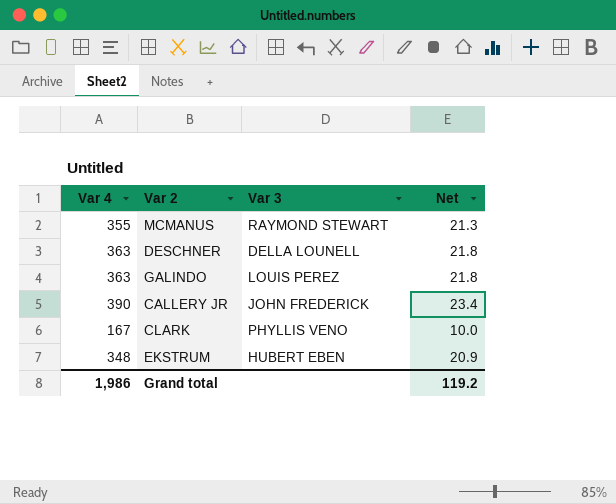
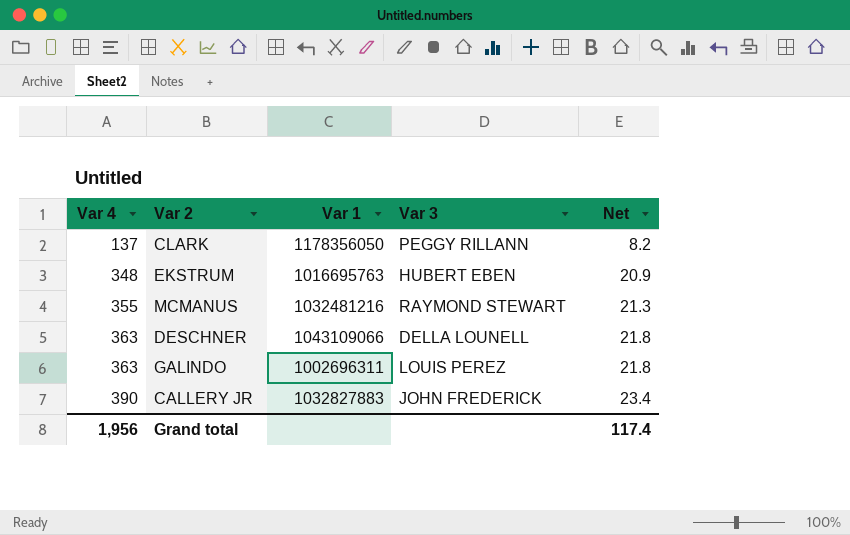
row order: none -> Var 4 ascending
column Var 1 | position: none -> 3
CLARK | Var 4: 167 -> 137
CLARK | Var 3: PHYLLIS VENO -> PEGGY RILLANN
CLARK | Net: 10.0 -> 8.2
Grand total | Var 4: 1,986 -> 1,956
Grand total | Net: 119.2 -> 117.4

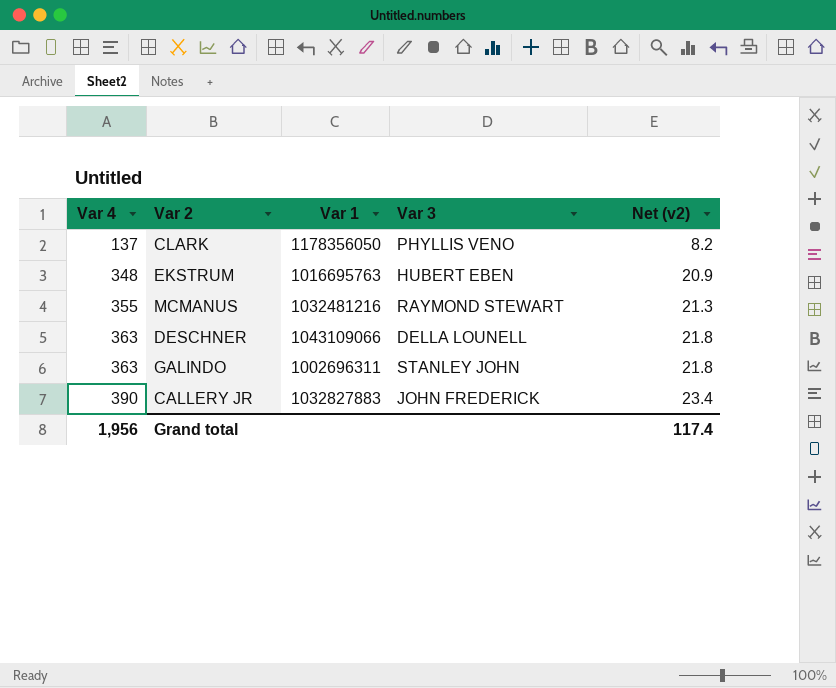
column name: Net -> Net (v2)
CLARK | Var 3: PEGGY RILLANN -> PHYLLIS VENO
GALINDO | Var 3: LOUIS PEREZ -> STANLEY JOHN

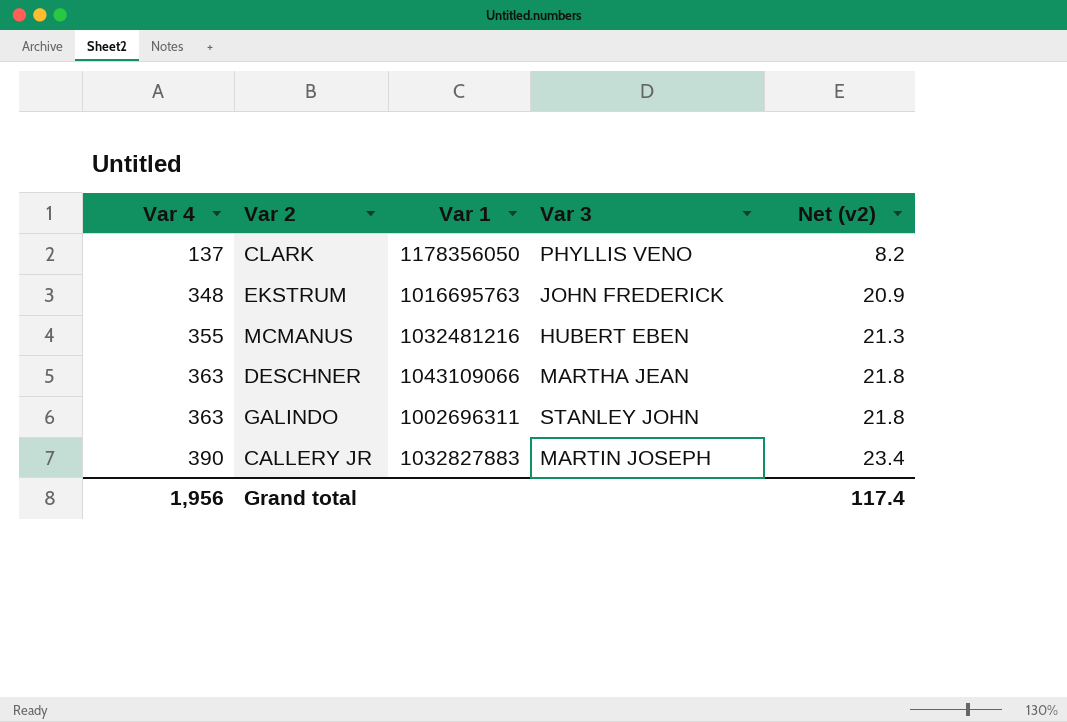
EKSTRUM | Var 3: HUBERT EBEN -> JOHN FREDERICK
MCMANUS | Var 3: RAYMOND STEWART -> HUBERT EBEN
DESCHNER | Var 3: DELLA LOUNELL -> MARTHA JEAN
CALLERY JR | Var 3: JOHN FREDERICK -> MARTIN JOSEPH

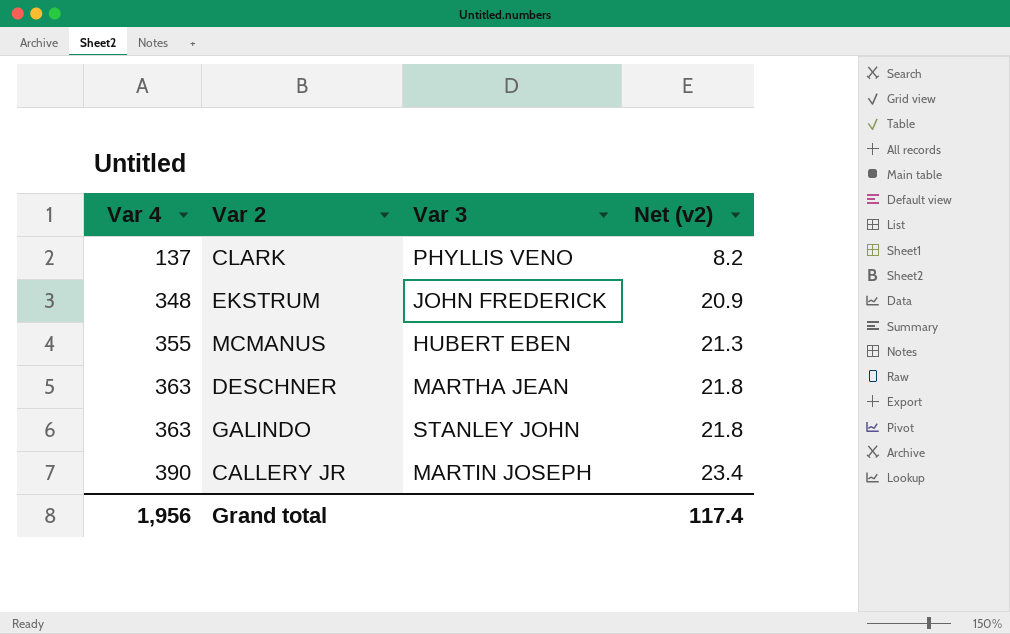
column Var 1 | position: 3 -> none

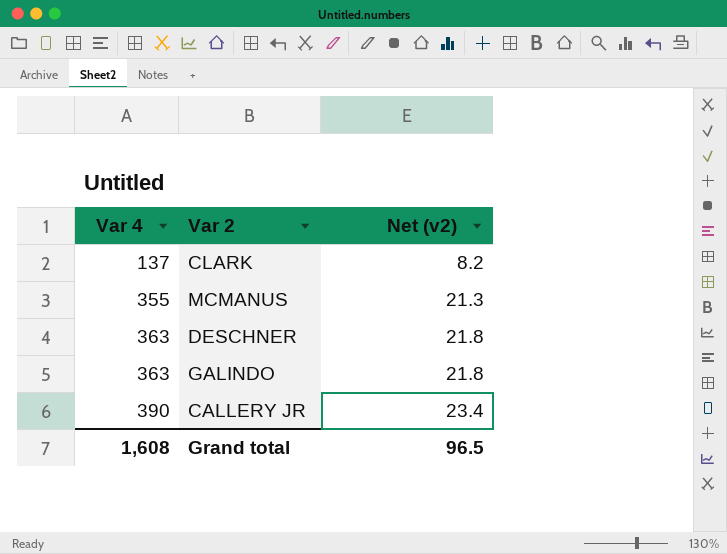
column Var 3 | position: 3 -> none
row EKSTRUM: 348 | JOHN FREDERICK | 20.9 -> none
Grand total | Var 4: 1,956 -> 1,608
Grand total | Net (v2): 117.4 -> 96.5

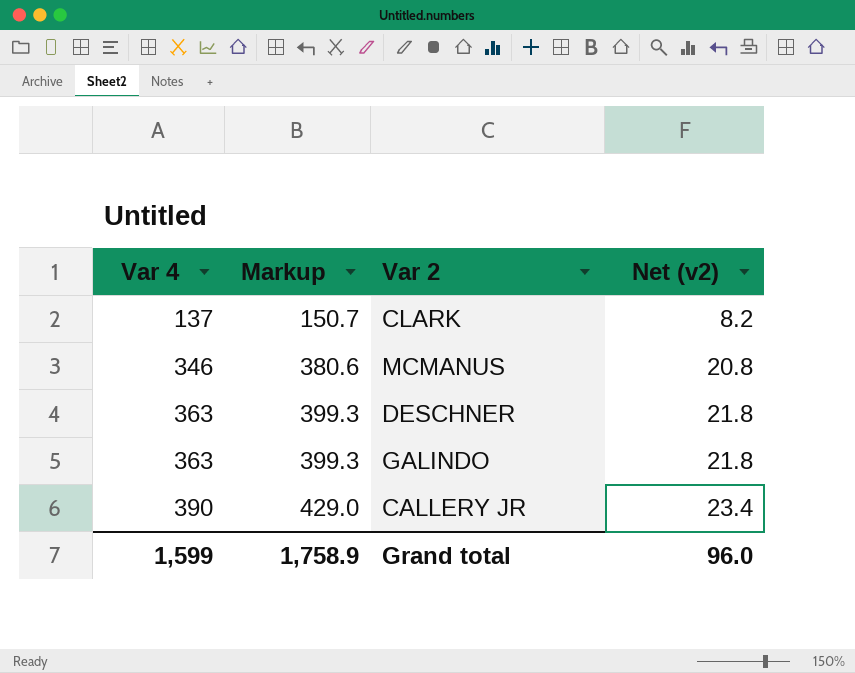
column Markup | formula: none -> [Var 4] * 1.1
MCMANUS | Var 4: 355 -> 346
MCMANUS | Net (v2): 21.3 -> 20.8
Grand total | Var 4: 1,608 -> 1,599
Grand total | Net (v2): 96.5 -> 96.0

